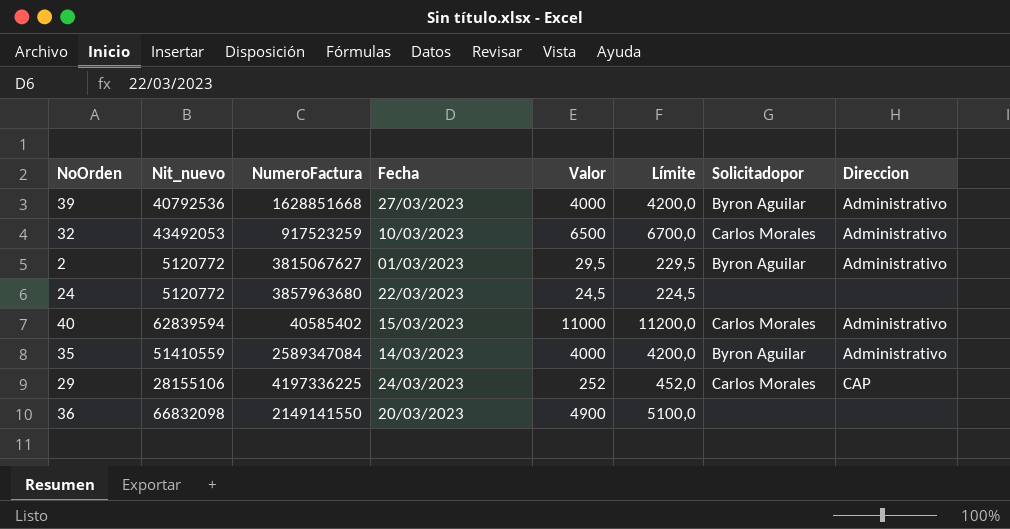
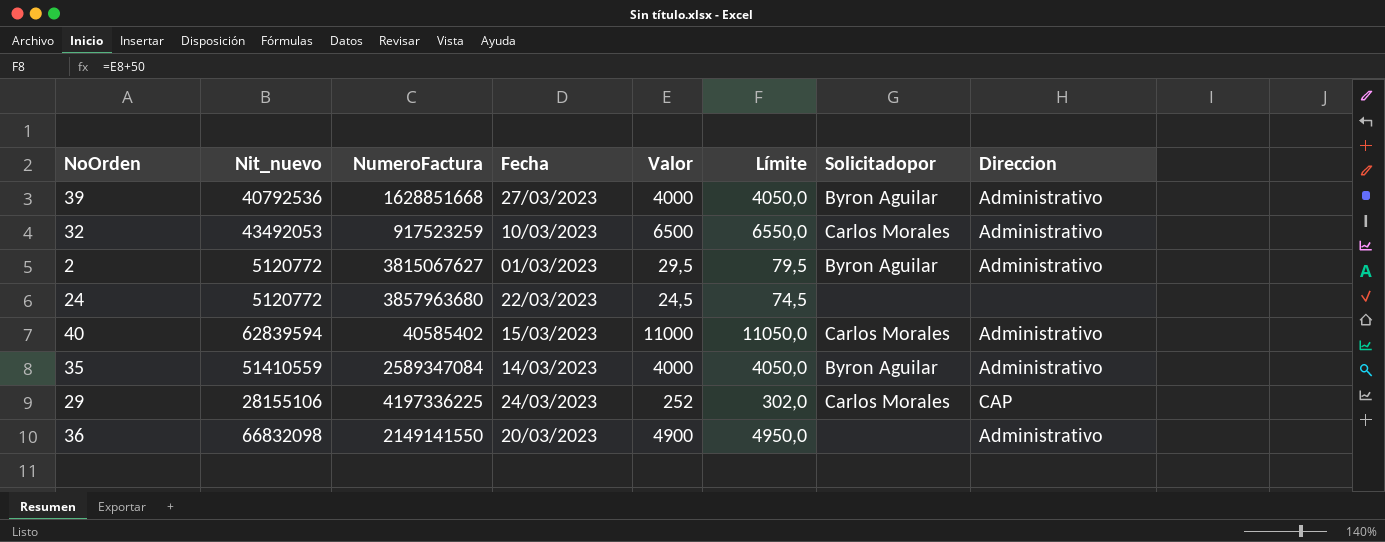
column Límite | formula: [Valor] + 200 -> [Valor] + 50
36 | Direccion: none -> Administrativo

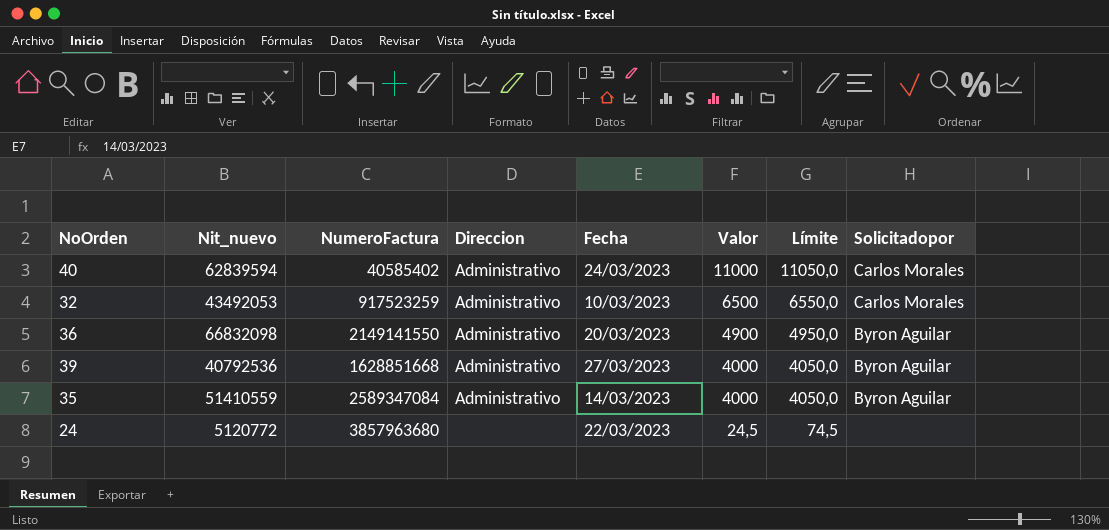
row order: none -> Valor descending
column Direccion | position: 8 -> 4
row 2: 5120772 | 3815067627 | 01/03/2023 | 29,5 | 79,5 | Byron Aguilar | Administrativo -> none
row 29: 28155106 | 4197336225 | 24/03/2023 | 252 | 302,0 | Carlos Morales | CAP -> none
40 | Fecha: 15/03/2023 -> 24/03/2023
36 | Solicitadopor: none -> Byron Aguilar

